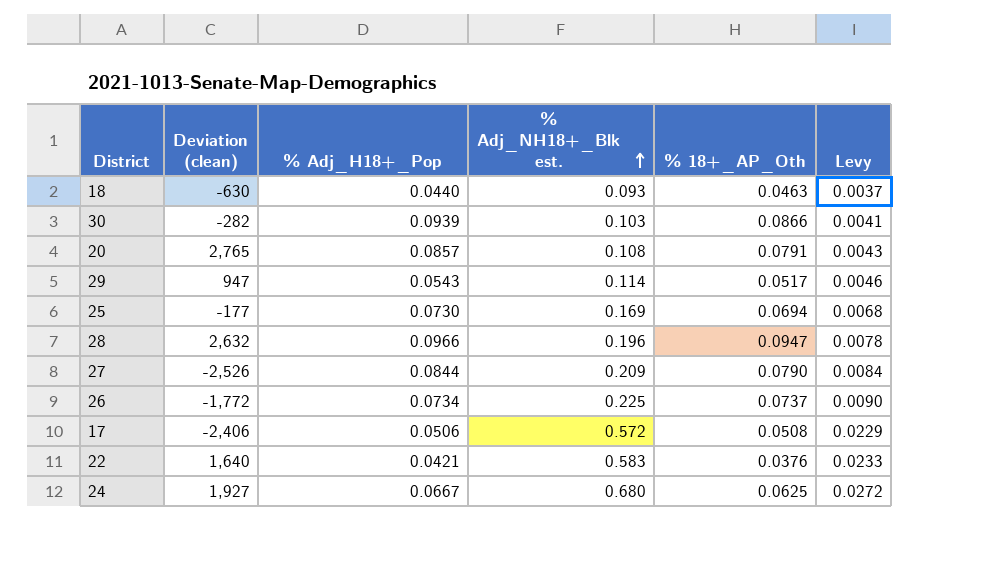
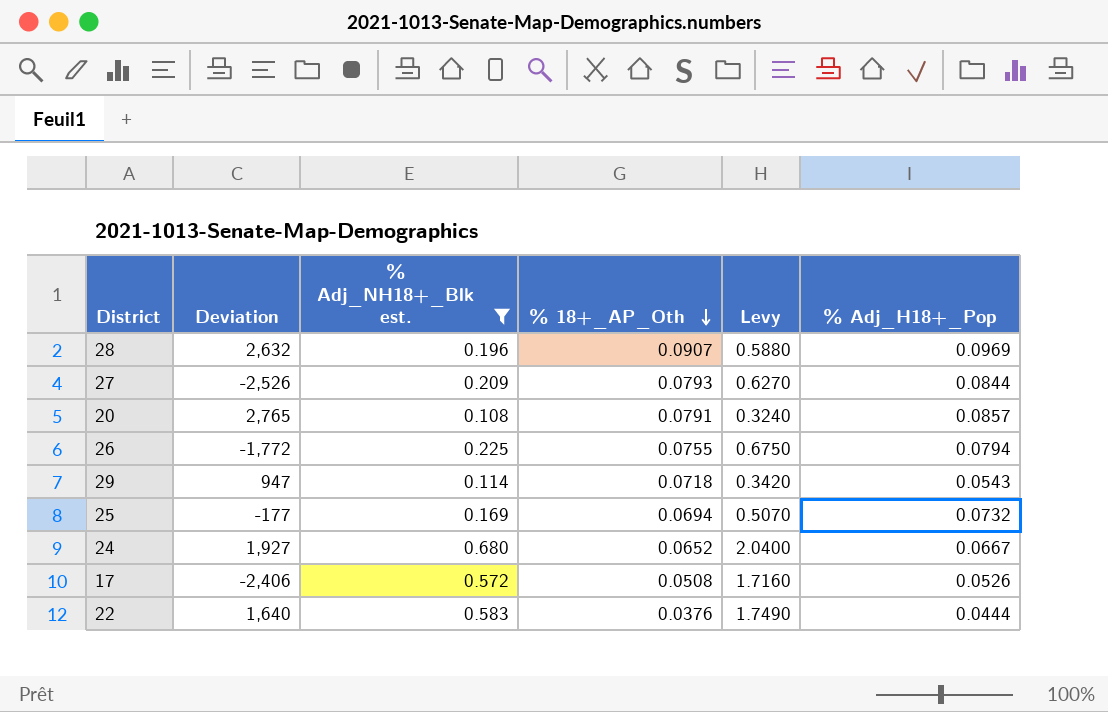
filter: none -> % Adj_NH18+_Blk est. >= 0.108
row order: % Adj_NH18+_Blk est. ascending -> % 18+_AP_Oth descending
column name: Deviation (clean) -> Deviation
column Levy | formula: [% Adj_NH18+_Blk est.] * 0.04 -> [% Adj_NH18+_Blk est.] * 3
column % Adj_H18+_Pop | position: 3 -> 6
28 | % 18+_AP_Oth: 0.0947 -> 0.0907
28 | % Adj_H18+_Pop: 0.0966 -> 0.0969
27 | % 18+_AP_Oth: 0.0790 -> 0.0793
26 | % 18+_AP_Oth: 0.0737 -> 0.0755
26 | % Adj_H18+_Pop: 0.0734 -> 0.0794
29 | % 18+_AP_Oth: 0.0517 -> 0.0718
25 | % Adj_H18+_Pop: 0.0730 -> 0.0732
24 | % 18+_AP_Oth: 0.0625 -> 0.0652
17 | % Adj_H18+_Pop: 0.0506 -> 0.0526
22 | % Adj_H18+_Pop: 0.0421 -> 0.0444

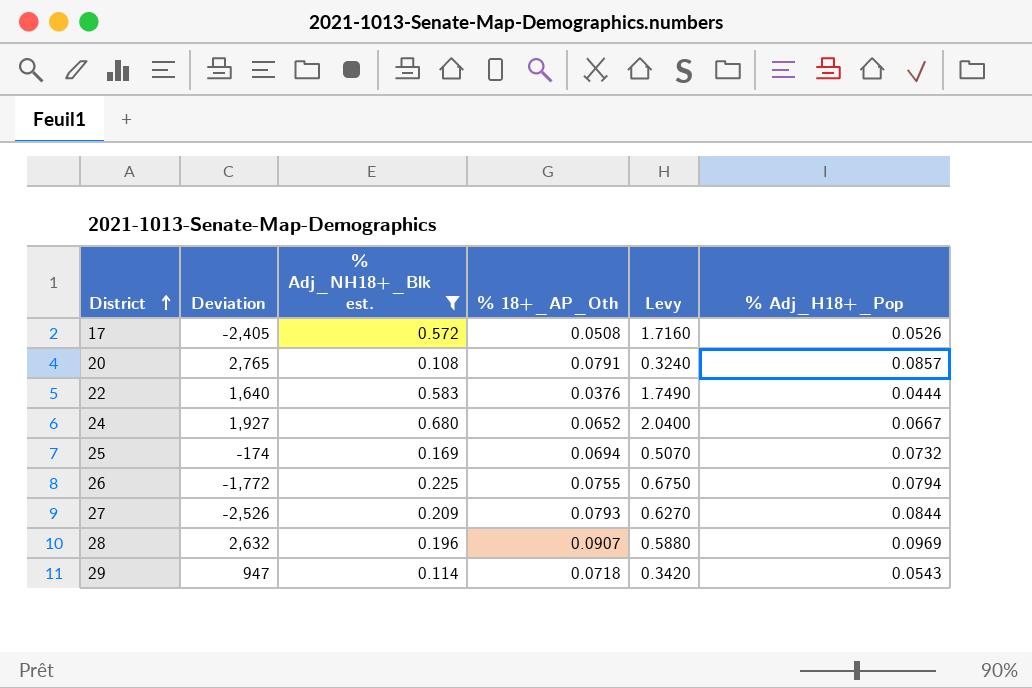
row order: % 18+_AP_Oth descending -> District ascending
17 | Deviation: -2,406 -> -2,405
25 | Deviation: -177 -> -174

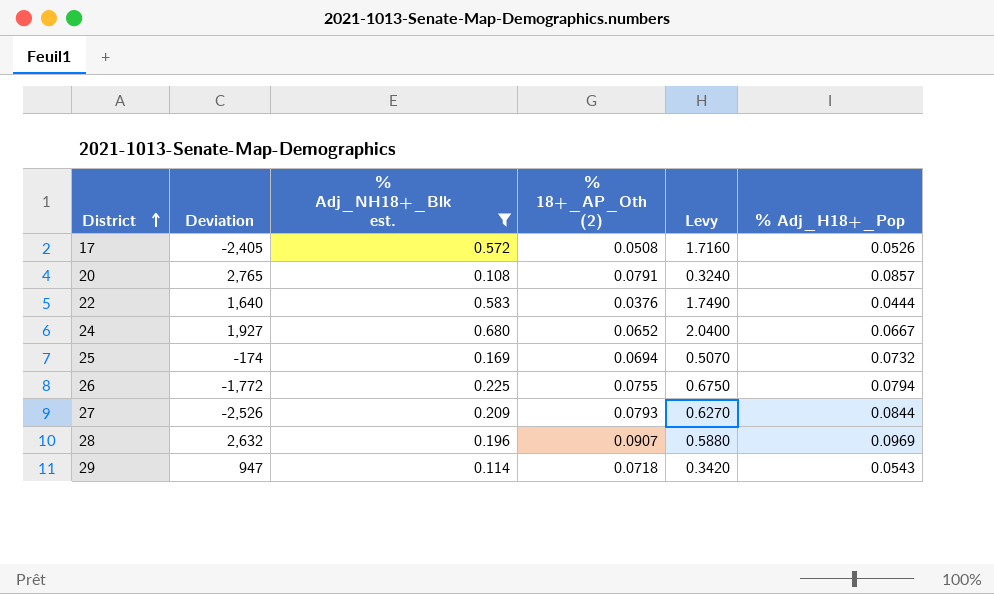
column name: % 18+_AP_Oth -> % 18+_AP_Oth (2)

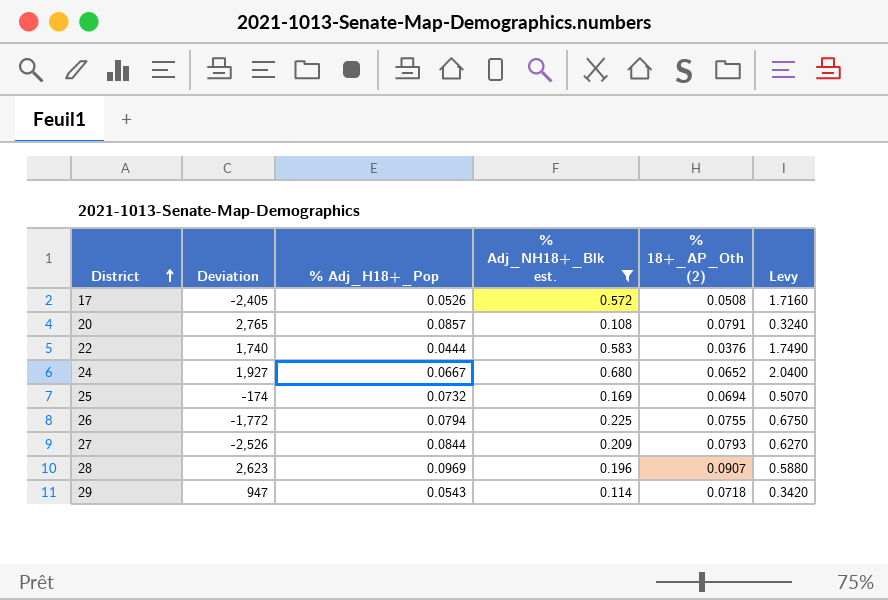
column % Adj_H18+_Pop | position: 6 -> 3
22 | Deviation: 1,640 -> 1,740
28 | Deviation: 2,632 -> 2,623

